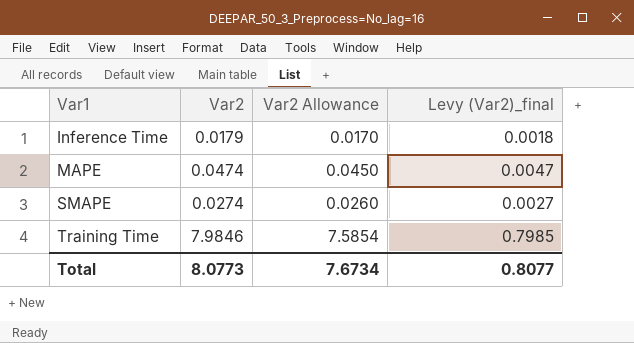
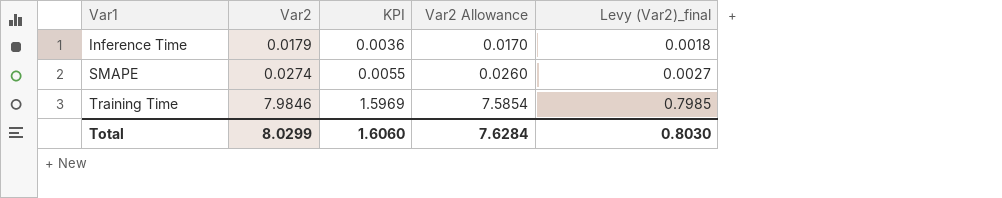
column KPI | formula: none -> [Var2] * 0.2
row MAPE: 0.0474 | 0.0450 | 0.0047 -> none
Total | Var2: 8.0773 -> 8.0299
Total | Var2 Allowance: 7.6734 -> 7.6284
Total | Levy (Var2)_final: 0.8077 -> 0.8030

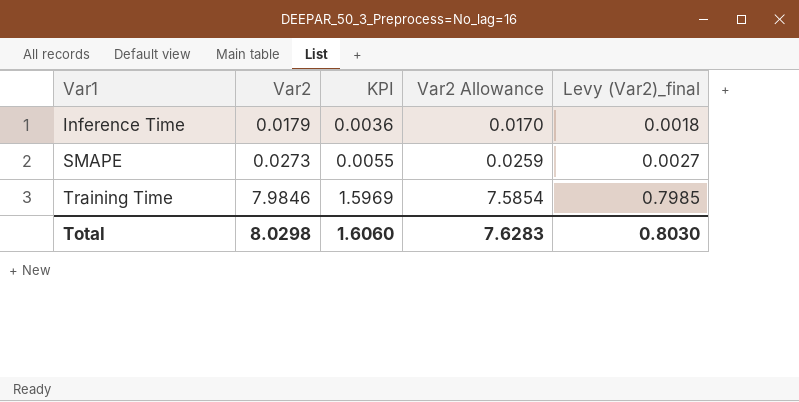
SMAPE | Var2: 0.0274 -> 0.0273
SMAPE | Var2 Allowance: 0.0260 -> 0.0259
Total | Var2: 8.0299 -> 8.0298
Total | Var2 Allowance: 7.6284 -> 7.6283

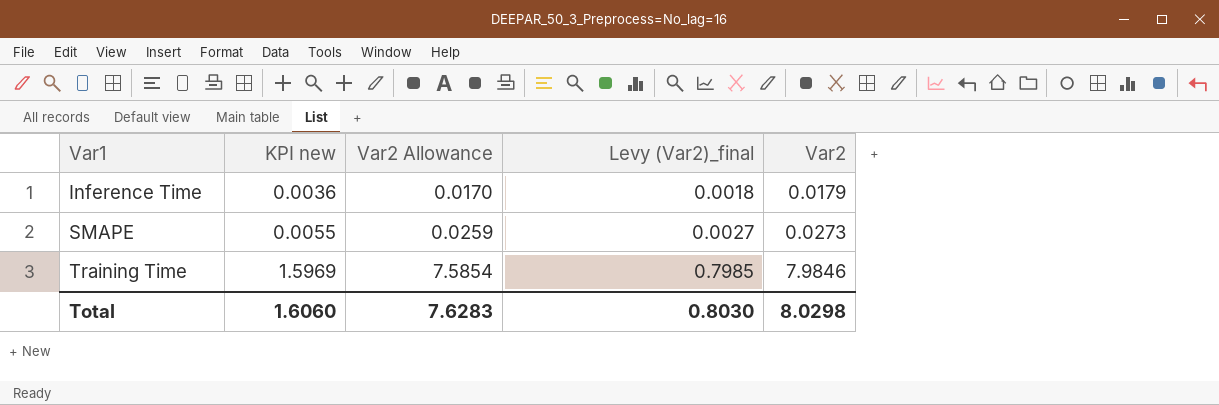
column name: KPI -> KPI new
column Var2 | position: 2 -> 5

